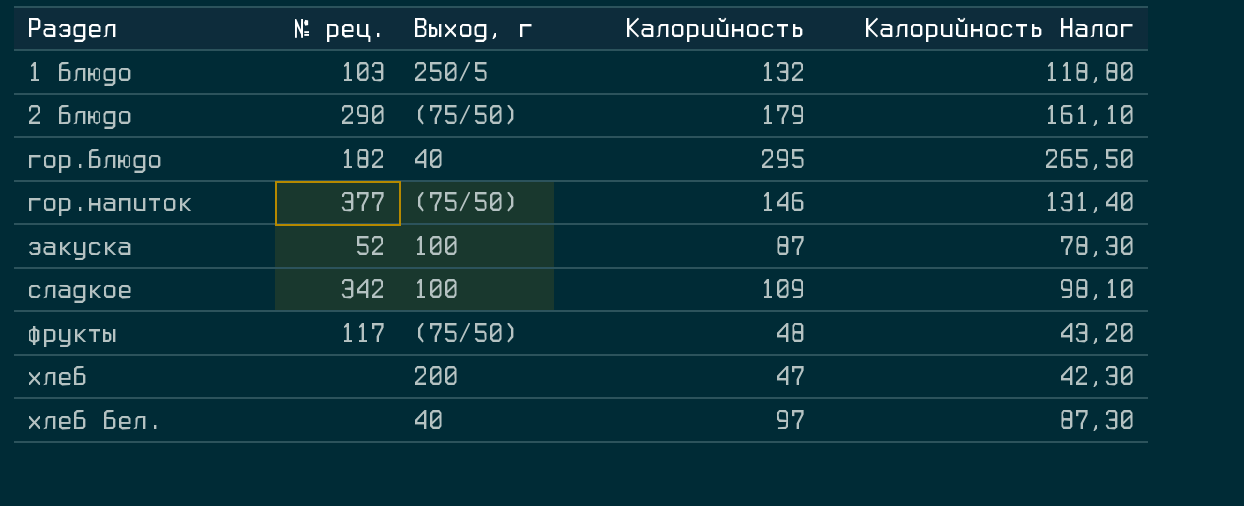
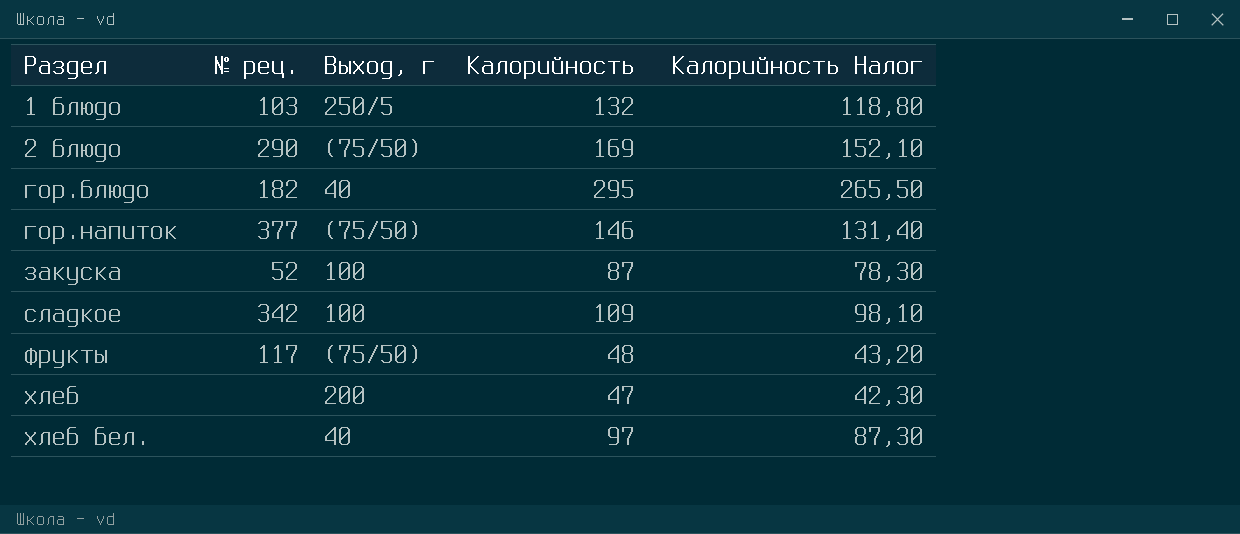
2 блюдо | Калорийность: 179 -> 169
2 блюдо | Калорийность Налог: 161,10 -> 152,10

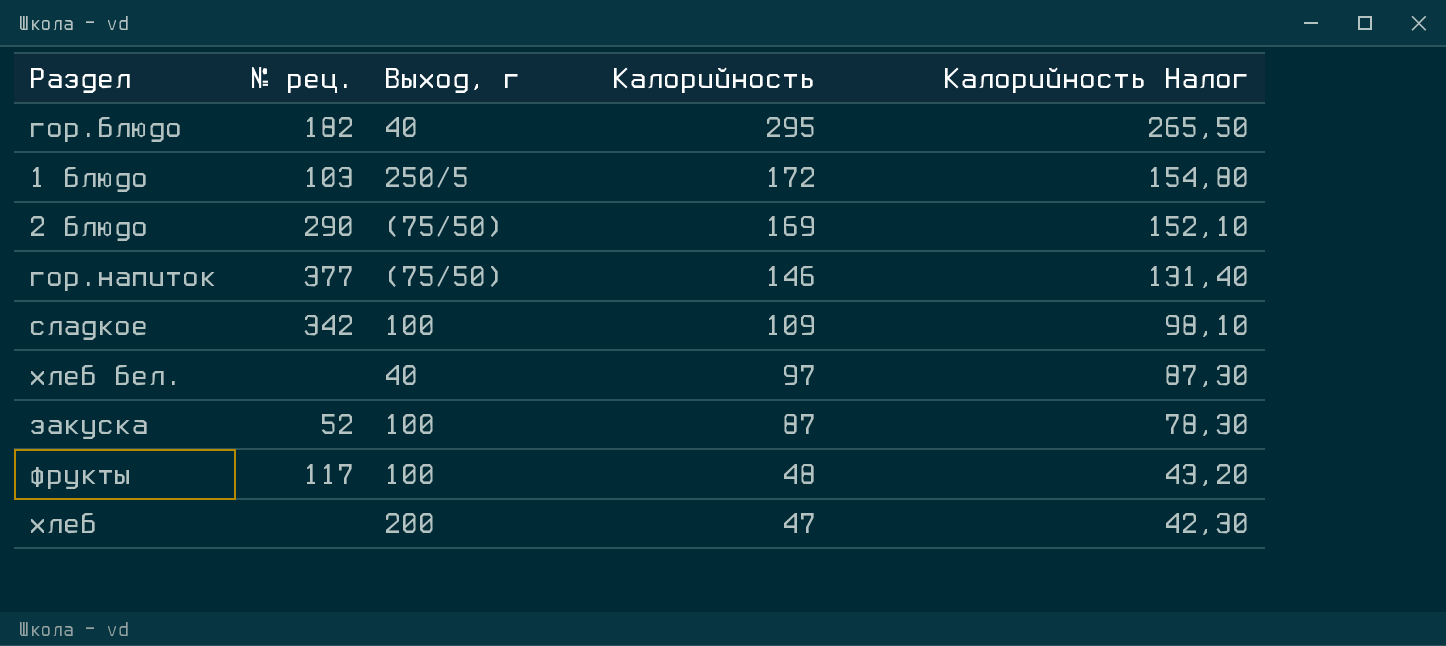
row order: Раздел ascending -> Калорийность descending
1 блюдо | Калорийность: 132 -> 172
1 блюдо | Калорийность Налог: 118,80 -> 154,80
фрукты | Выход, г: (75/50) -> 100

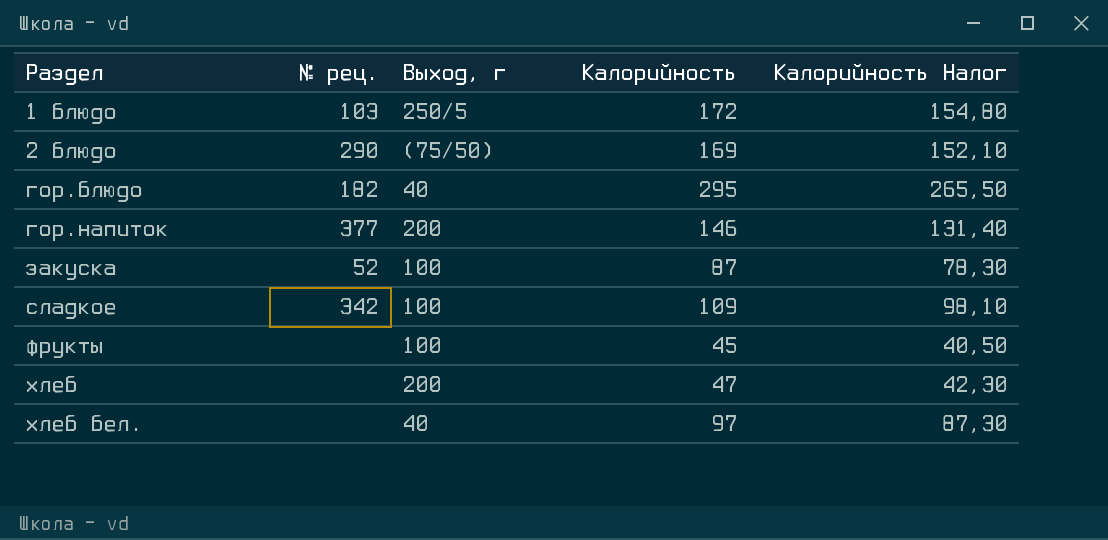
row order: Калорийность descending -> Раздел ascending
гор.напиток | Выход, г: (75/50) -> 200
фрукты | № рец.: 117 -> none
фрукты | Калорийность: 48 -> 45
фрукты | Калорийность Налог: 43,20 -> 40,50

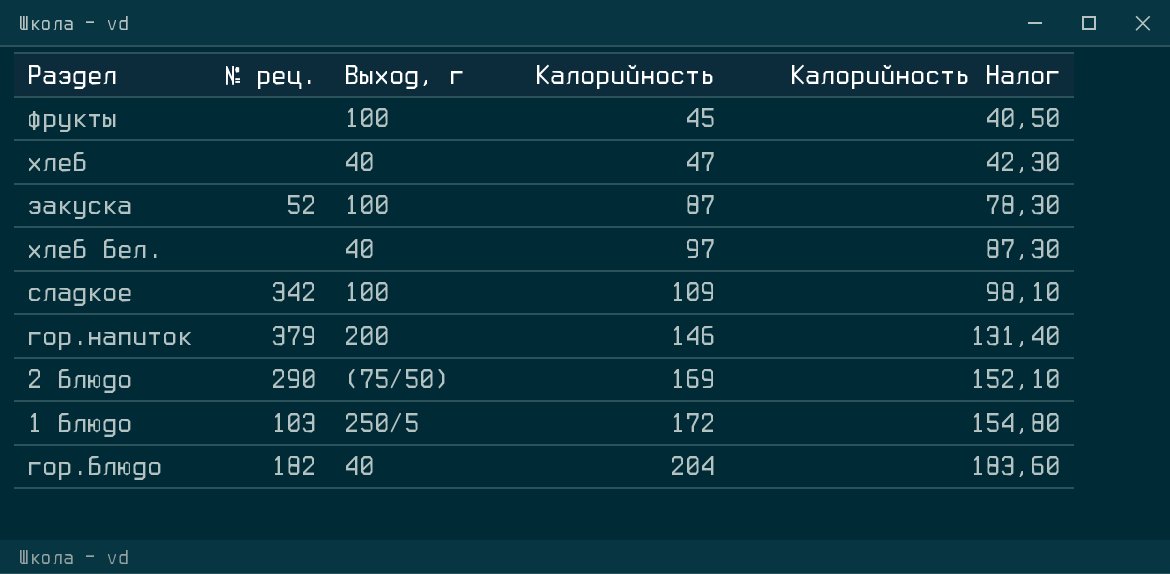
row order: Раздел ascending -> Калорийность ascending
хлеб | Выход, г: 200 -> 40
гор.напиток | № рец.: 377 -> 379
гор.блюдо | Калорийность: 295 -> 204
гор.блюдо | Калорийность Налог: 265,50 -> 183,60

